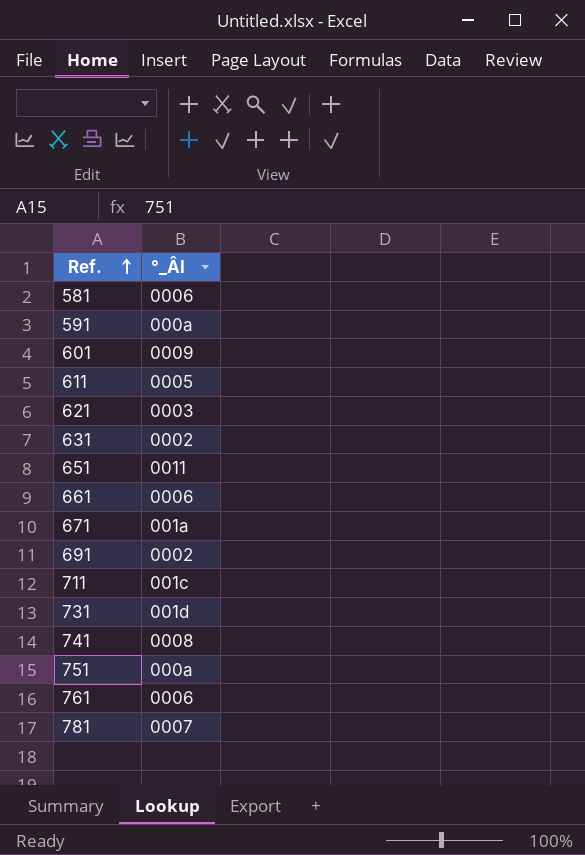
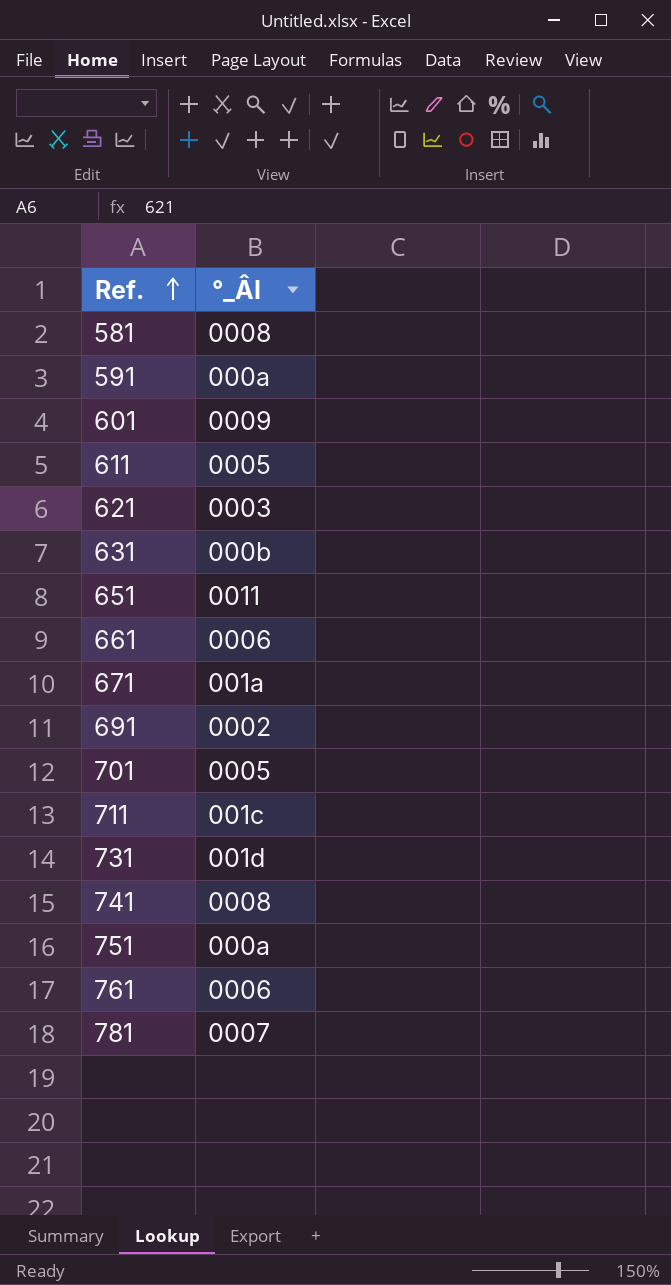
581 | °_ÂI: 0006 -> 0008
631 | °_ÂI: 0002 -> 000b
row 701: none -> 0005

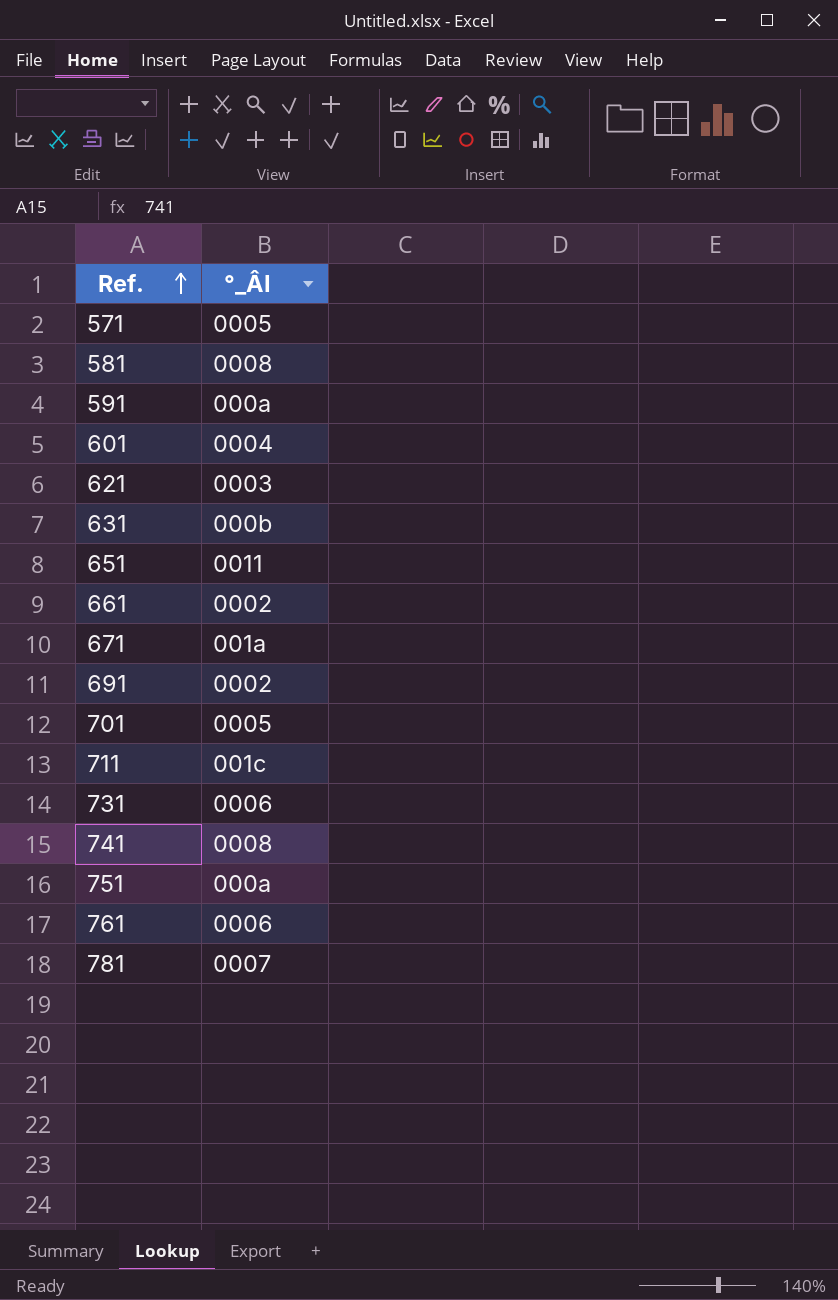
row 611: 0005 -> none
row 571: none -> 0005
601 | °_ÂI: 0009 -> 0004
661 | °_ÂI: 0006 -> 0002
731 | °_ÂI: 001d -> 0006

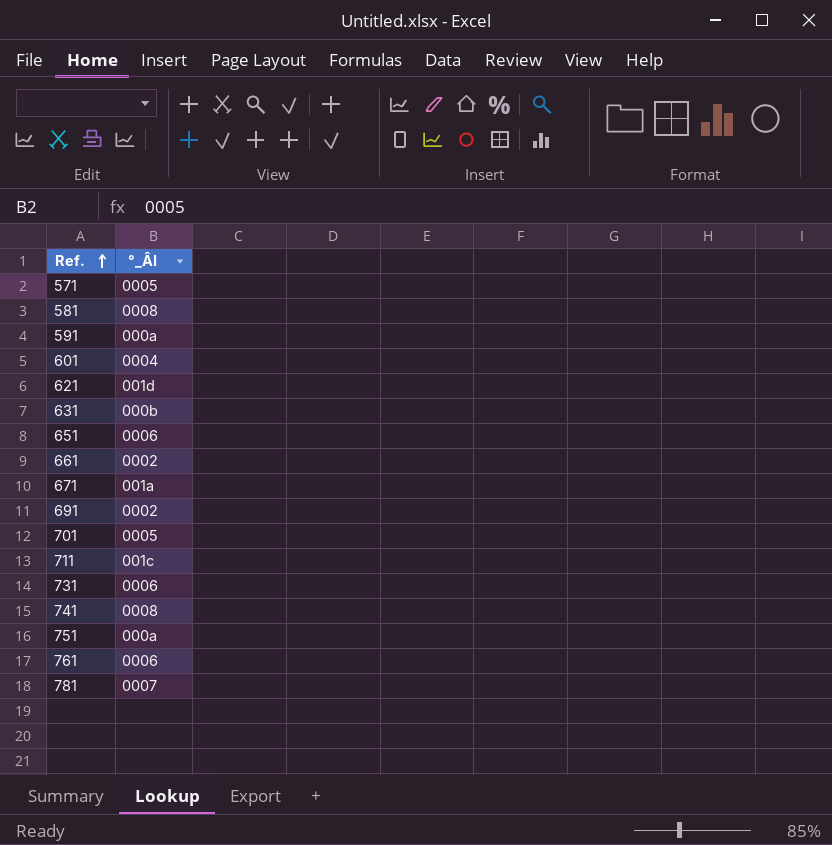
621 | °_ÂI: 0003 -> 001d
651 | °_ÂI: 0011 -> 0006

